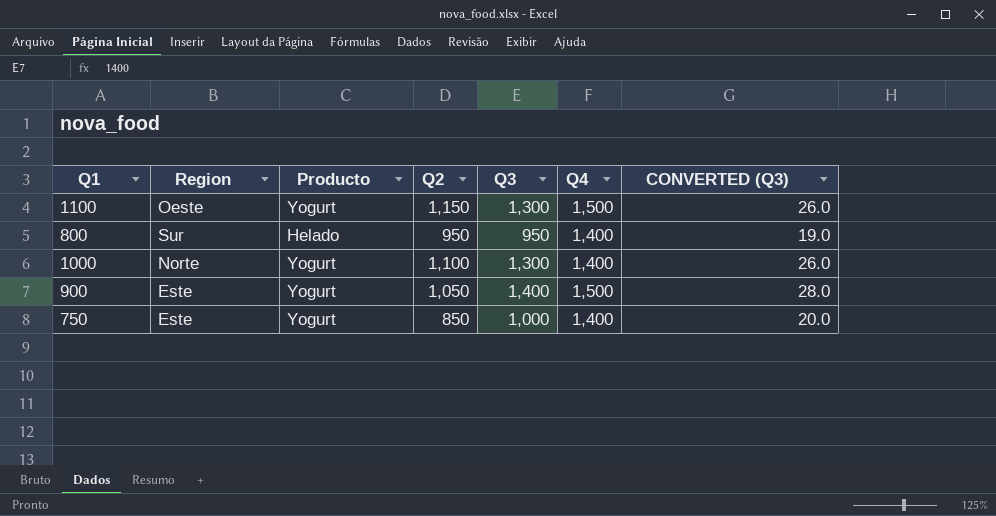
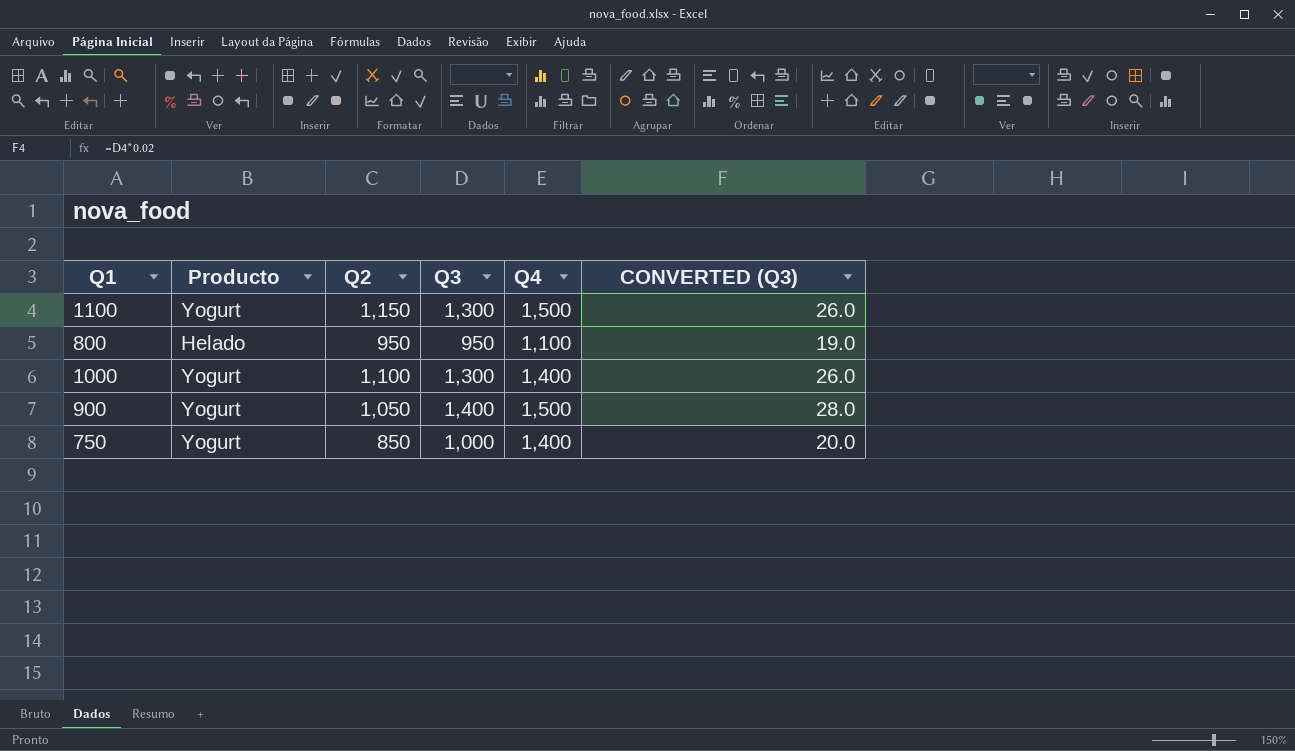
column Region | position: 2 -> none
800 | Q4: 1,400 -> 1,100

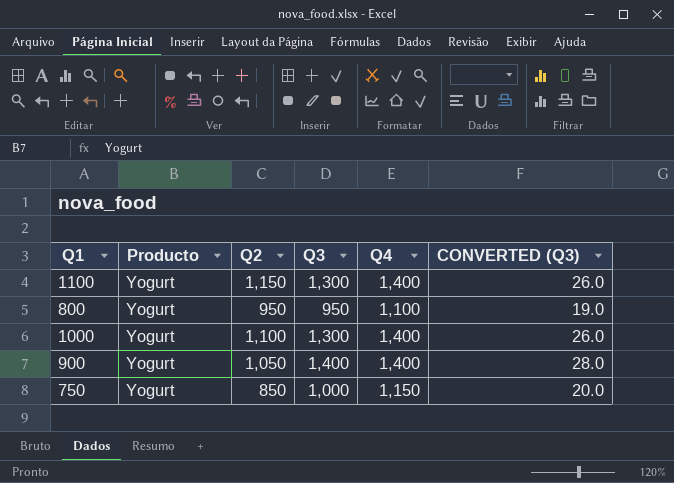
1100 | Q4: 1,500 -> 1,400
800 | Producto: Helado -> Yogurt
900 | Q4: 1,500 -> 1,400
750 | Q4: 1,400 -> 1,150

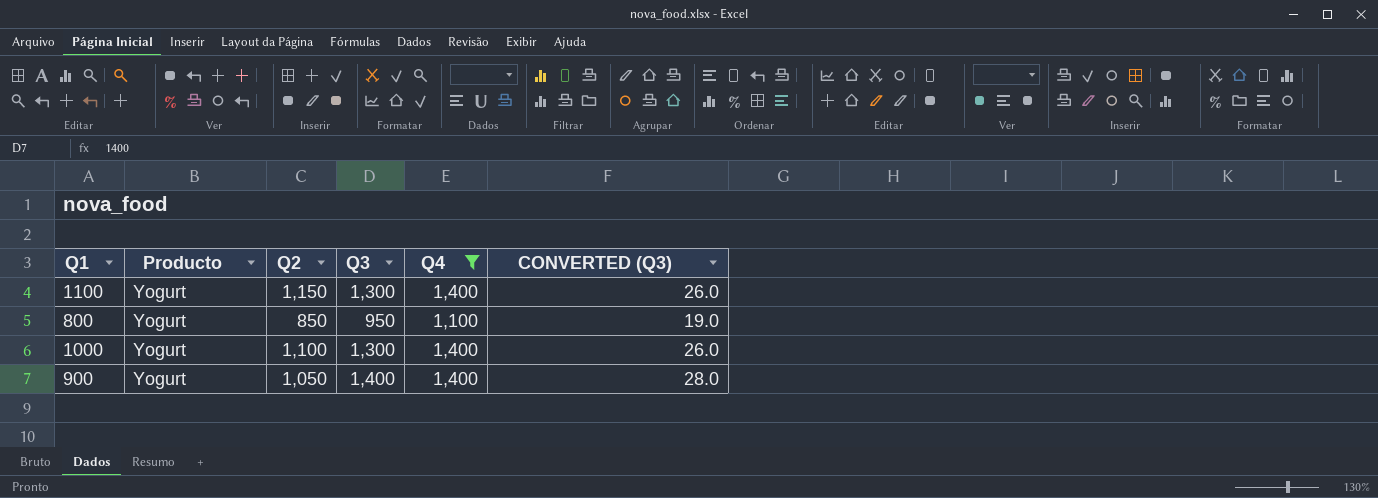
filter: none -> Q4 != 1,150
800 | Q2: 950 -> 850

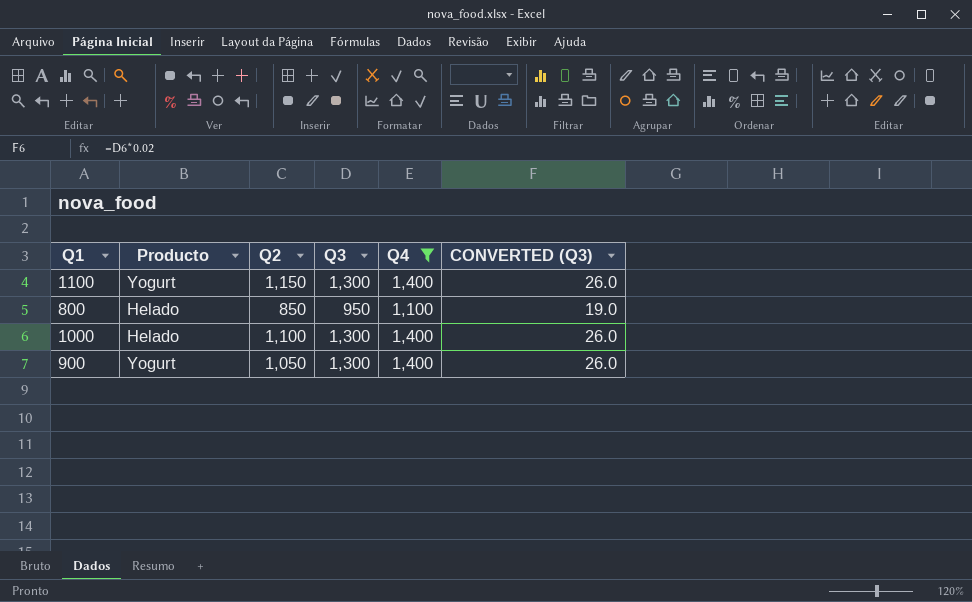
800 | Producto: Yogurt -> Helado
1000 | Producto: Yogurt -> Helado
900 | Q3: 1,400 -> 1,300
900 | CONVERTED (Q3): 28.0 -> 26.0

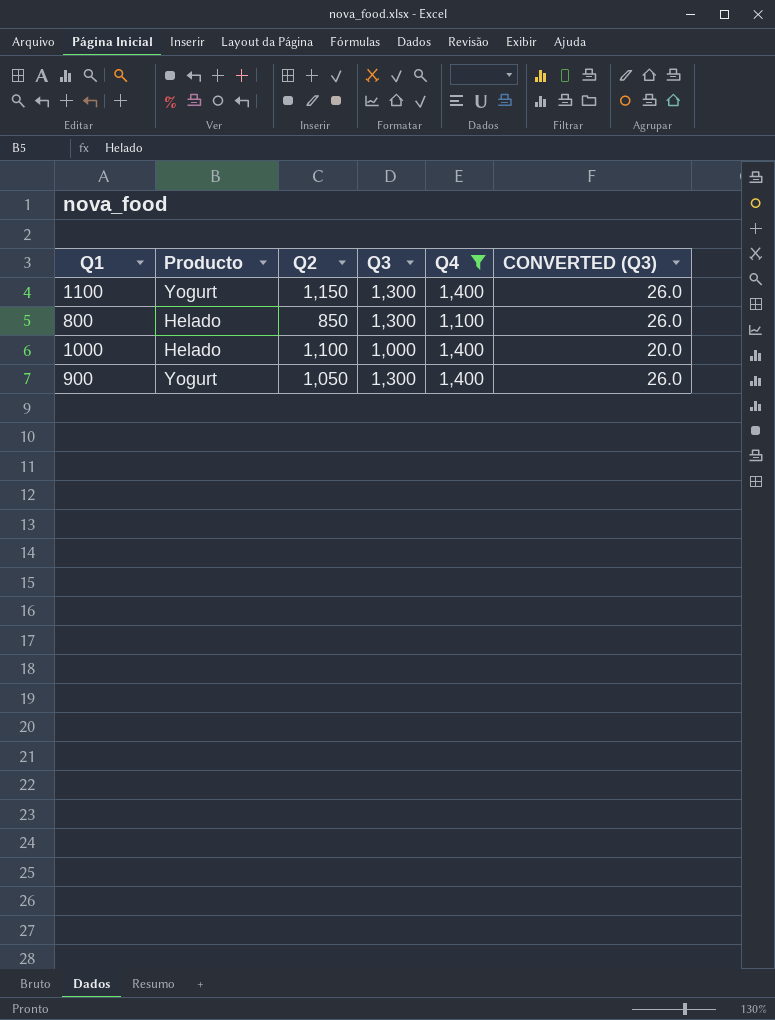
800 | Q3: 950 -> 1,300
800 | CONVERTED (Q3): 19.0 -> 26.0
1000 | Q3: 1,300 -> 1,000
1000 | CONVERTED (Q3): 26.0 -> 20.0

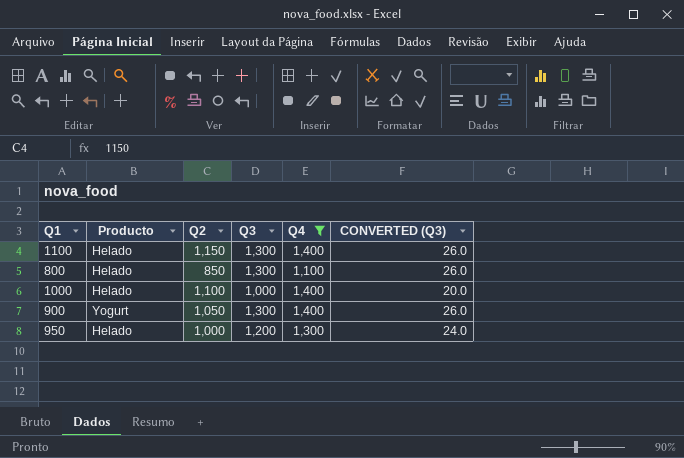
1100 | Producto: Yogurt -> Helado
row 950: none -> Helado | 1,000 | 1,200 | 1,300 | 24.0

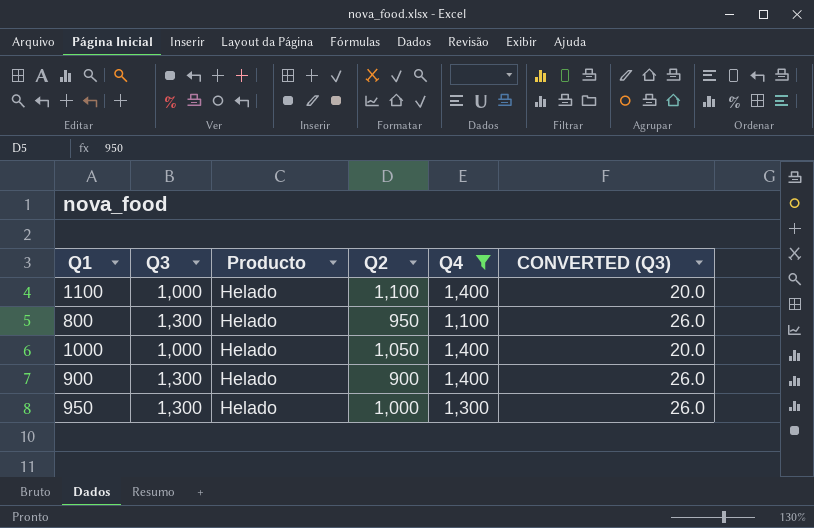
column Q3 | position: 4 -> 2
1100 | Q3: 1,300 -> 1,000
1100 | Q2: 1,150 -> 1,100
1100 | CONVERTED (Q3): 26.0 -> 20.0
800 | Q2: 850 -> 950
1000 | Q2: 1,100 -> 1,050
900 | Producto: Yogurt -> Helado
900 | Q2: 1,050 -> 900
950 | Q3: 1,200 -> 1,300
950 | CONVERTED (Q3): 24.0 -> 26.0

